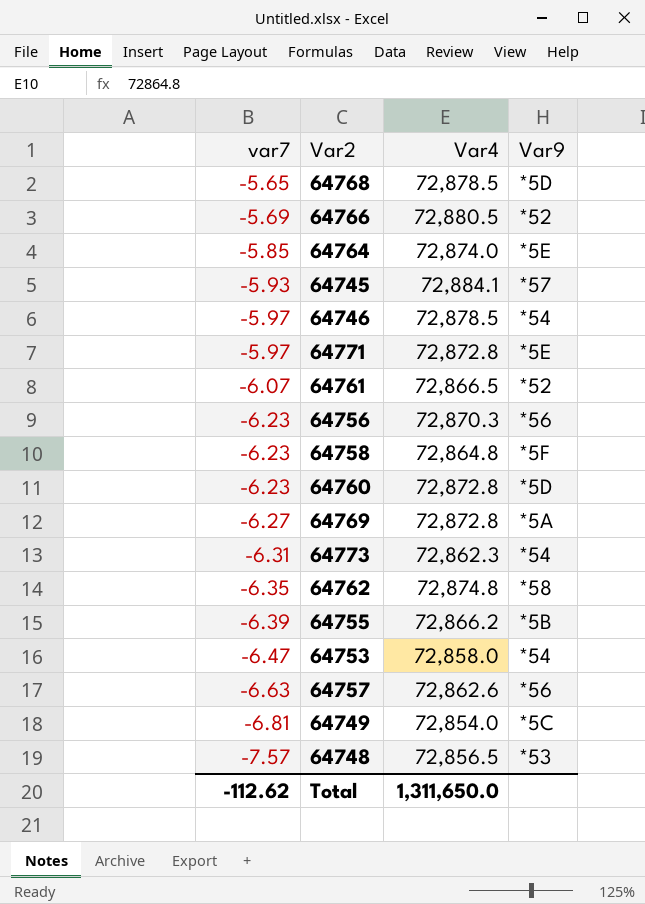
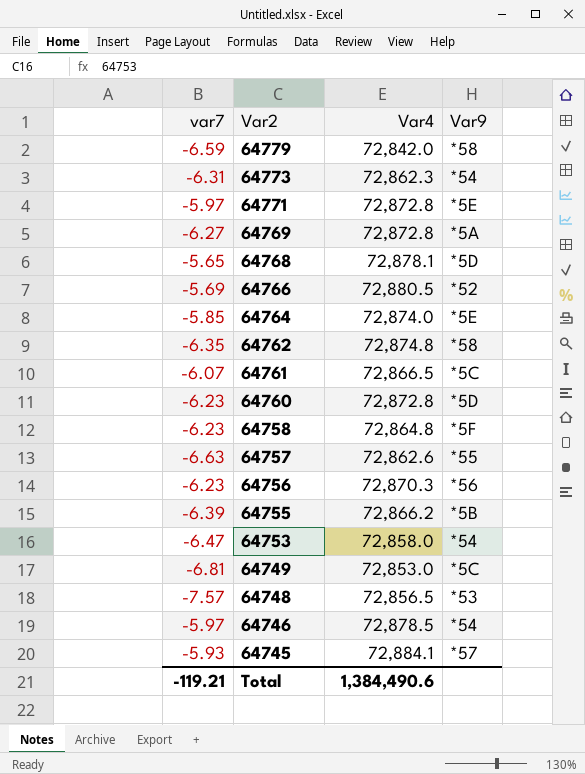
row order: var7 descending -> Var2 descending
row 64779: none -> -6.59 | 72,842.0 | *58
64768 | Var4: 72,878.5 -> 72,878.1
64761 | Var9: *52 -> *5C
64757 | Var9: *56 -> *55
64749 | Var4: 72,854.0 -> 72,853.0
Total | var7: -112.62 -> -119.21
Total | Var4: 1,311,650.0 -> 1,384,490.6

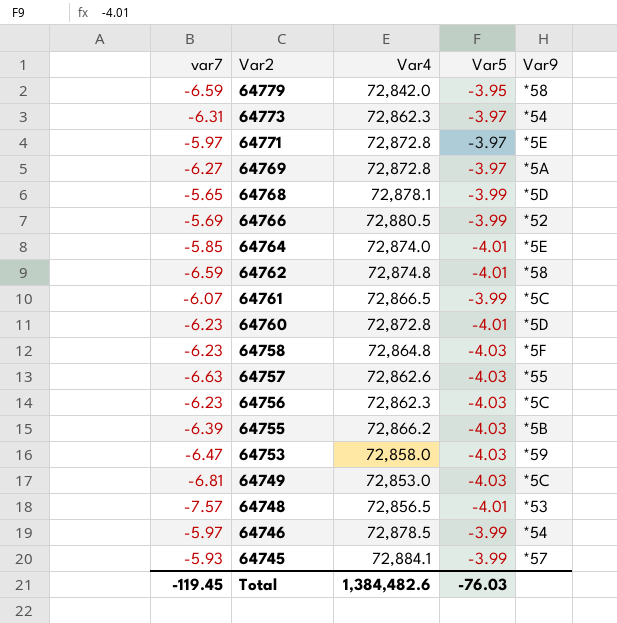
column Var5 | position: none -> 4
64762 | var7: -6.35 -> -6.59
64756 | Var4: 72,870.3 -> 72,862.3
64756 | Var9: *56 -> *5C
64753 | Var9: *54 -> *59
Total | var7: -119.21 -> -119.45
Total | Var4: 1,384,490.6 -> 1,384,482.6

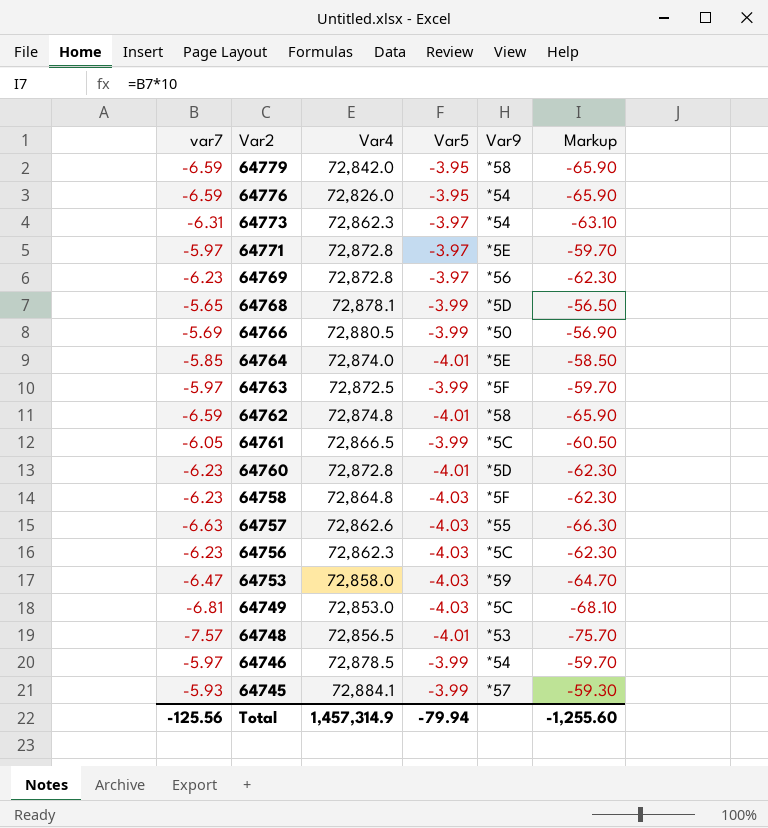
column Markup | formula: none -> [var7] * 10
row 64755: -6.39 | 72,866.2 | -4.03 | *5B -> none
row 64776: none -> -6.59 | 72,826.0 | -3.95 | *54 | -65.90
64769 | var7: -6.27 -> -6.23
64769 | Var9: *5A -> *56
64766 | Var9: *52 -> *50
row 64763: none -> -5.97 | 72,872.5 | -3.99 | *5F | -59.70
64761 | var7: -6.07 -> -6.05
Total | var7: -119.45 -> -125.56
Total | Var4: 1,384,482.6 -> 1,457,314.9
Total | Var5: -76.03 -> -79.94

